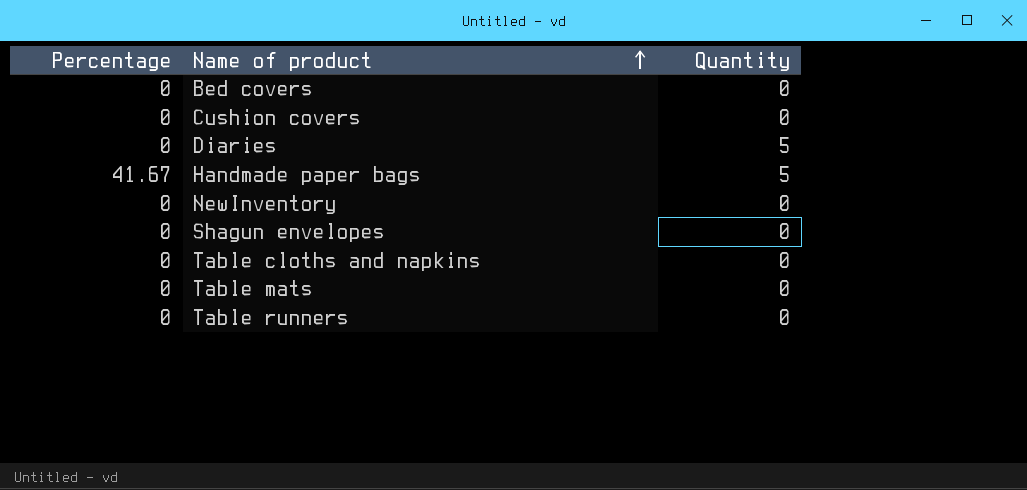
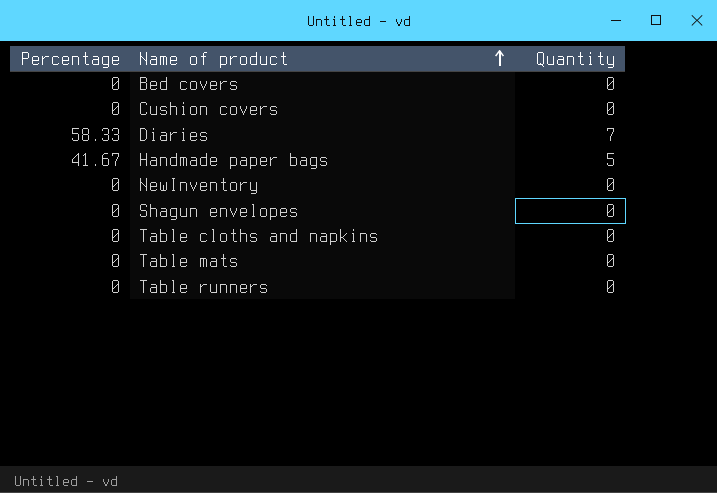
Diaries | Percentage: 0 -> 58.33
Diaries | Quantity: 5 -> 7

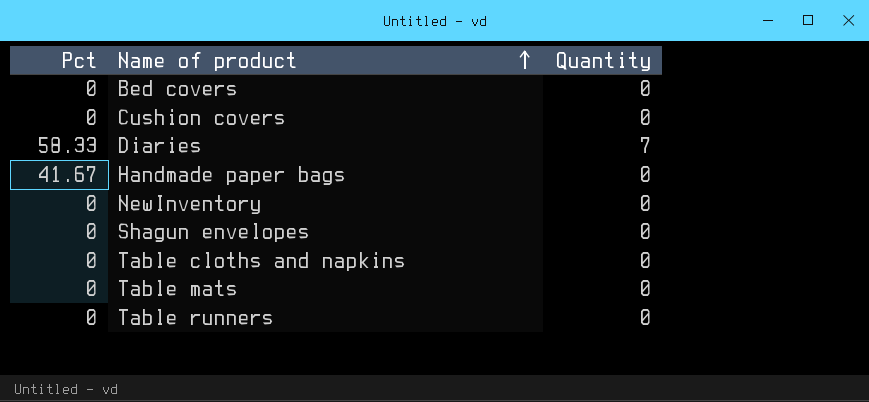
column name: Percentage -> Pct
Handmade paper bags | Quantity: 5 -> 0

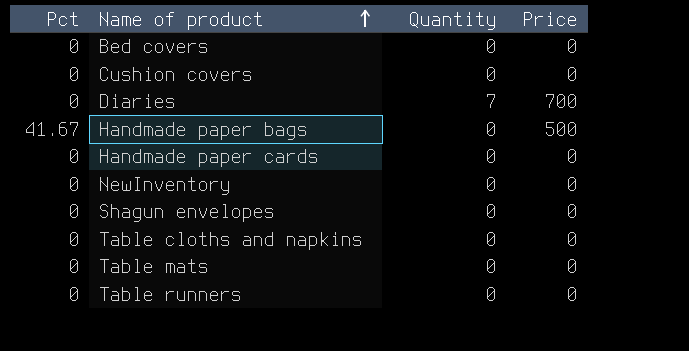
column Price | position: none -> 4
Diaries | Pct: 58.33 -> 0
row Handmade paper cards: none -> 0 | 0 | 0

